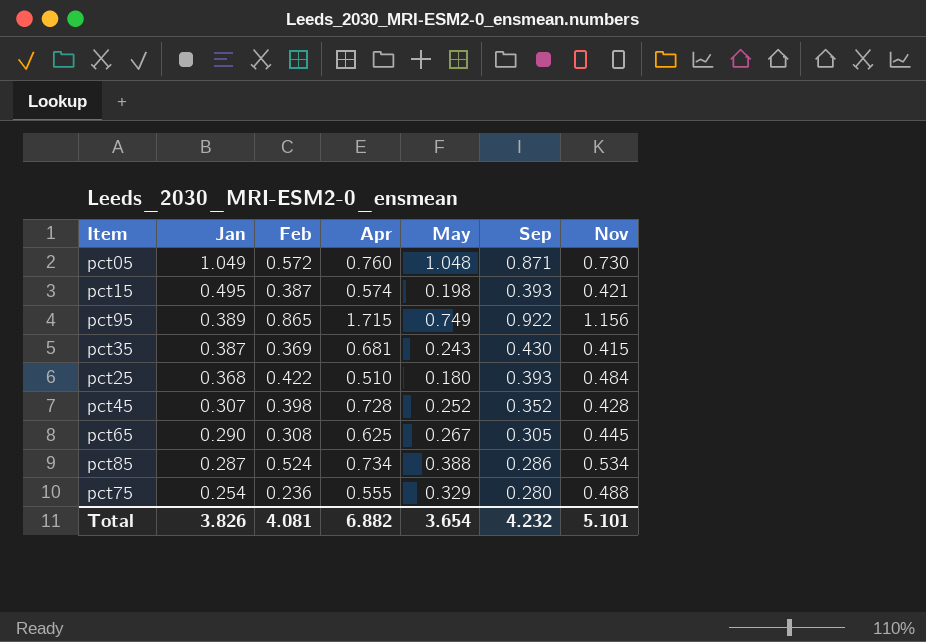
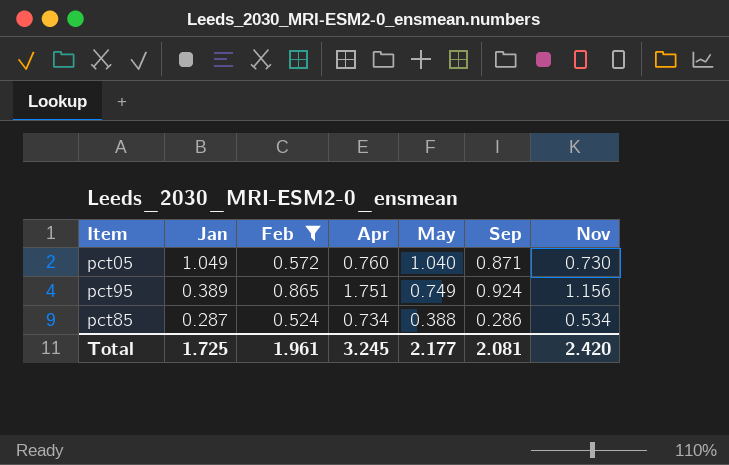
filter: none -> Feb >= 0.524
pct05 | May: 1.048 -> 1.040
pct95 | Apr: 1.715 -> 1.751
pct95 | Sep: 0.922 -> 0.924
Total | Jan: 3.826 -> 1.725
Total | Feb: 4.081 -> 1.961
Total | Apr: 6.882 -> 3.245
Total | May: 3.654 -> 2.177
Total | Sep: 4.232 -> 2.081
Total | Nov: 5.101 -> 2.420

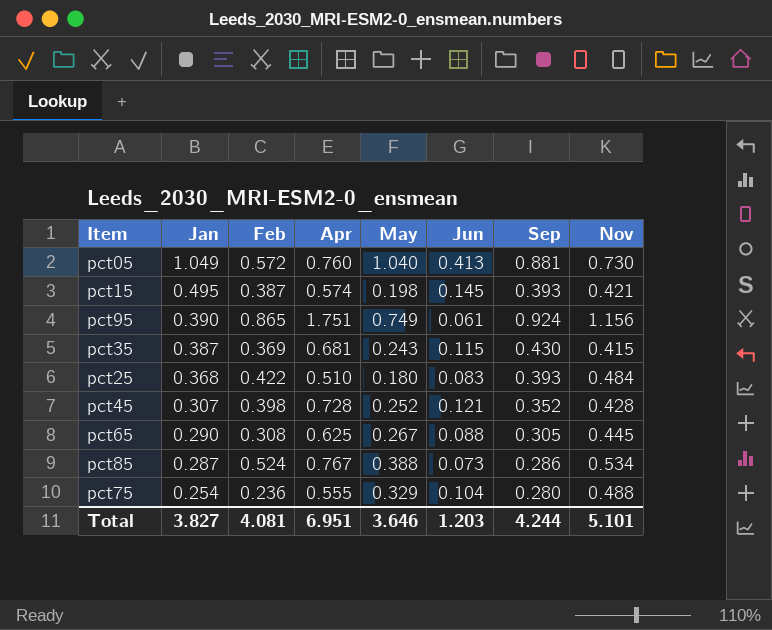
filter: Feb >= 0.524 -> none
column Jun | position: none -> 6
pct05 | Sep: 0.871 -> 0.881
pct95 | Jan: 0.389 -> 0.390
pct85 | Apr: 0.734 -> 0.767
Total | Jan: 1.725 -> 3.827
Total | Feb: 1.961 -> 4.081
Total | Apr: 3.245 -> 6.951
Total | May: 2.177 -> 3.646
Total | Sep: 2.081 -> 4.244
Total | Nov: 2.420 -> 5.101

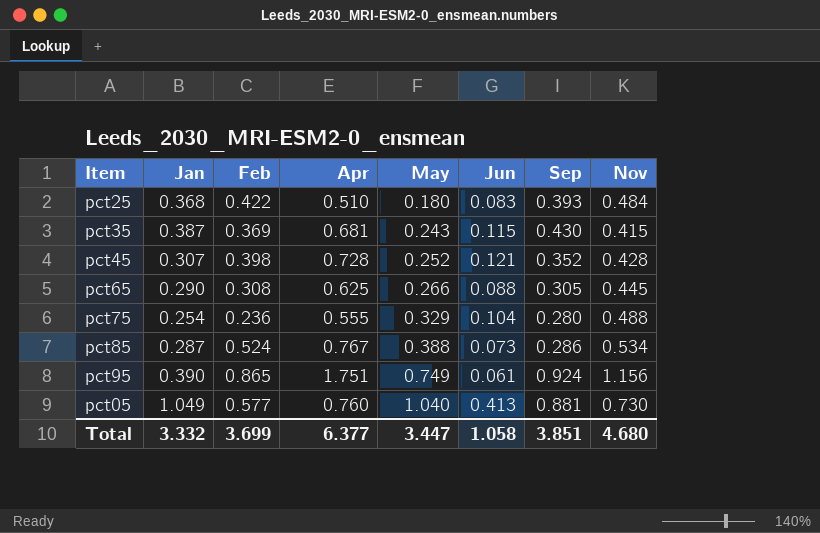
row order: Jan descending -> May ascending
row pct15: 0.495 | 0.387 | 0.574 | 0.198 | 0.145 | 0.393 | 0.421 -> none
pct65 | May: 0.267 -> 0.266
pct05 | Feb: 0.572 -> 0.577
Total | Jan: 3.827 -> 3.332
Total | Feb: 4.081 -> 3.699
Total | Apr: 6.951 -> 6.377
Total | May: 3.646 -> 3.447
Total | Jun: 1.203 -> 1.058
Total | Sep: 4.244 -> 3.851
Total | Nov: 5.101 -> 4.680

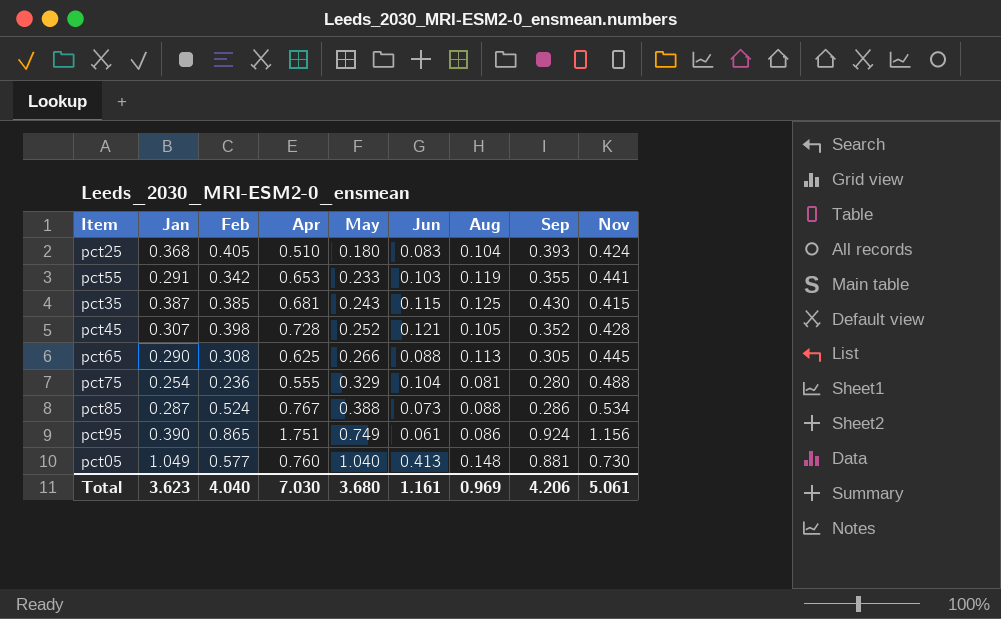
column Aug | position: none -> 7
pct25 | Feb: 0.422 -> 0.405
pct25 | Nov: 0.484 -> 0.424
row pct55: none -> 0.291 | 0.342 | 0.653 | 0.233 | 0.103 | 0.119 | 0.355 | 0.441
pct35 | Feb: 0.369 -> 0.385
Total | Jan: 3.332 -> 3.623
Total | Feb: 3.699 -> 4.040
Total | Apr: 6.377 -> 7.030
Total | May: 3.447 -> 3.680
Total | Jun: 1.058 -> 1.161
Total | Sep: 3.851 -> 4.206
Total | Nov: 4.680 -> 5.061

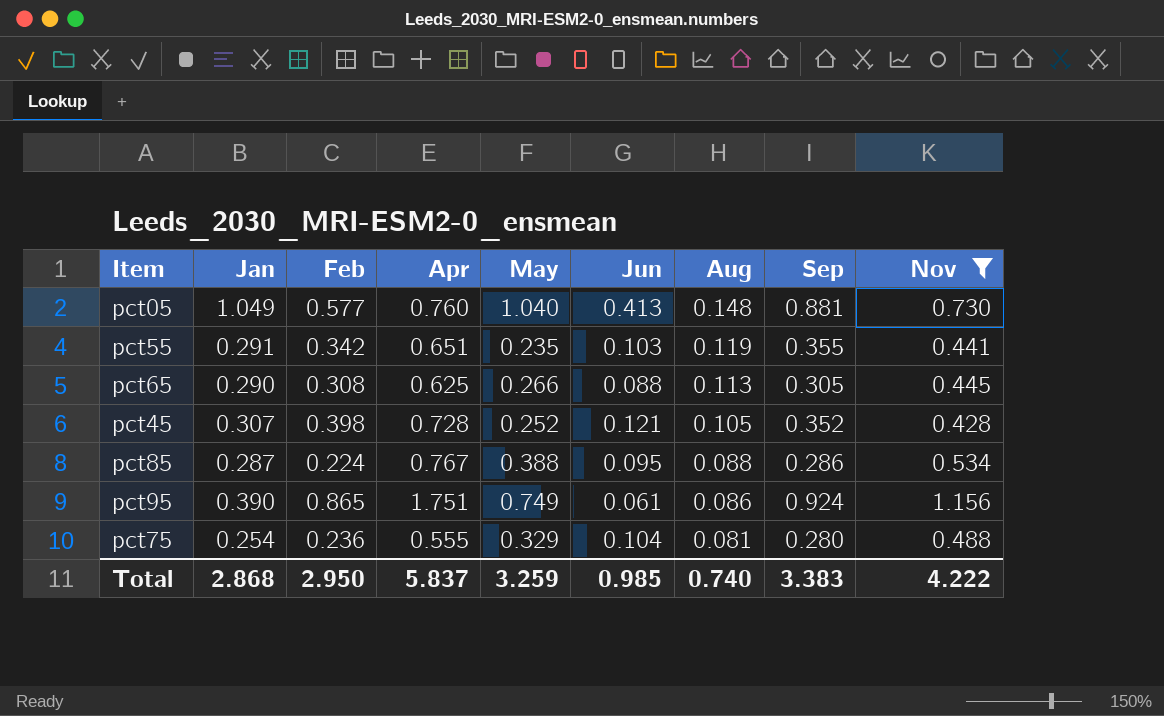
filter: none -> Nov >= 0.428
row order: May ascending -> Aug descending
pct55 | Apr: 0.653 -> 0.651
pct55 | May: 0.233 -> 0.235
pct85 | Feb: 0.524 -> 0.224
pct85 | Jun: 0.073 -> 0.095
Total | Jan: 3.623 -> 2.868
Total | Feb: 4.040 -> 2.950
Total | Apr: 7.030 -> 5.837
Total | May: 3.680 -> 3.259
Total | Jun: 1.161 -> 0.985
Total | Aug: 0.969 -> 0.740
Total | Sep: 4.206 -> 3.383
Total | Nov: 5.061 -> 4.222

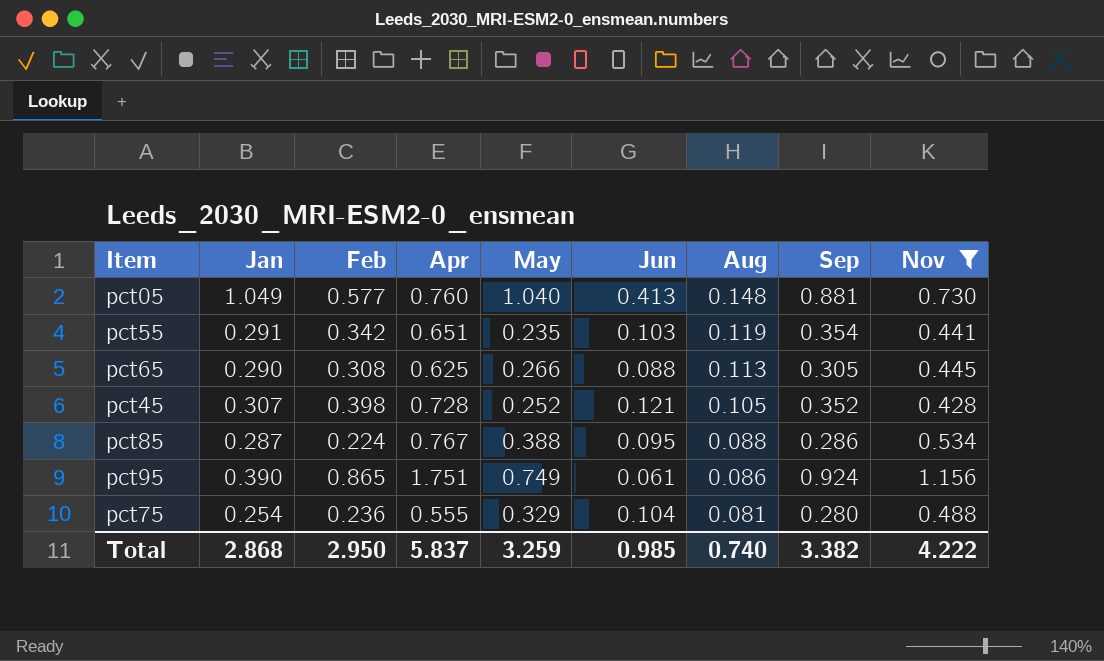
pct55 | Sep: 0.355 -> 0.354
Total | Sep: 3.383 -> 3.382

